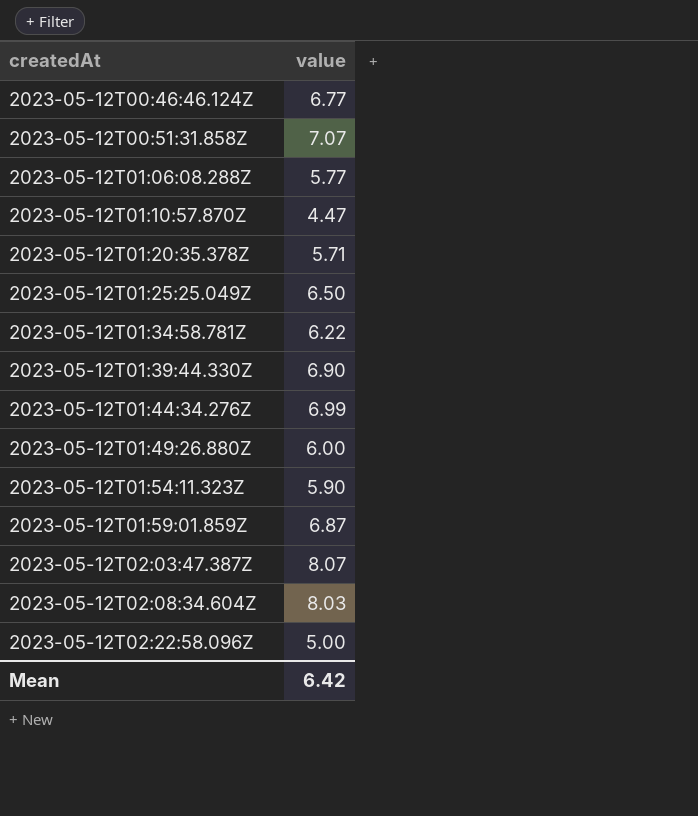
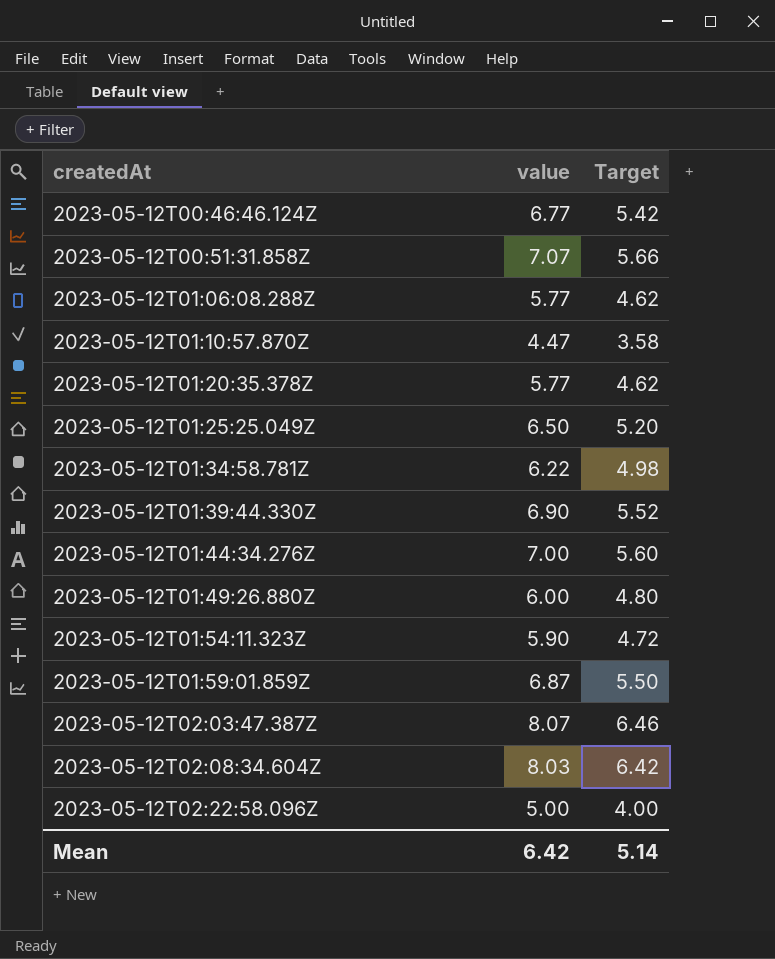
column Target | formula: none -> [value] * 0.8
2023-05-12T01:20:35.378Z | value: 5.71 -> 5.77
2023-05-12T01:44:34.276Z | value: 6.99 -> 7.00

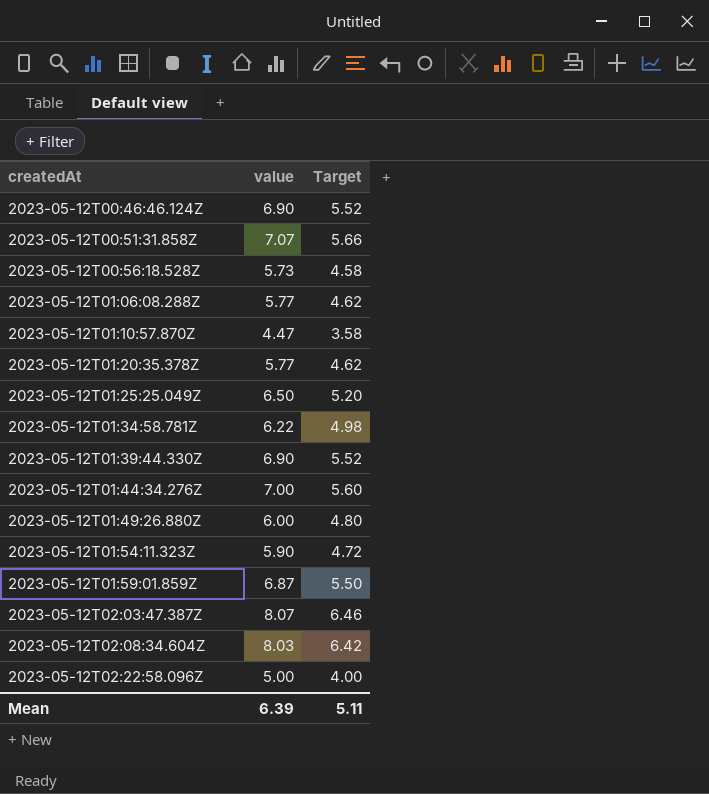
2023-05-12T00:46:46.124Z | value: 6.77 -> 6.90
2023-05-12T00:46:46.124Z | Target: 5.42 -> 5.52
row 2023-05-12T00:56:18.528Z: none -> 5.73 | 4.58
Mean | value: 6.42 -> 6.39
Mean | Target: 5.14 -> 5.11

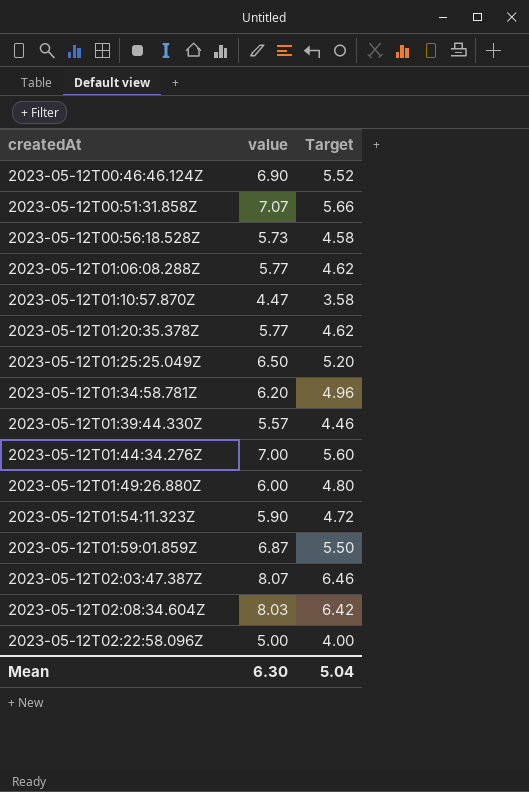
2023-05-12T01:34:58.781Z | value: 6.22 -> 6.20
2023-05-12T01:34:58.781Z | Target: 4.98 -> 4.96
2023-05-12T01:39:44.330Z | value: 6.90 -> 5.57
2023-05-12T01:39:44.330Z | Target: 5.52 -> 4.46
Mean | value: 6.39 -> 6.30
Mean | Target: 5.11 -> 5.04

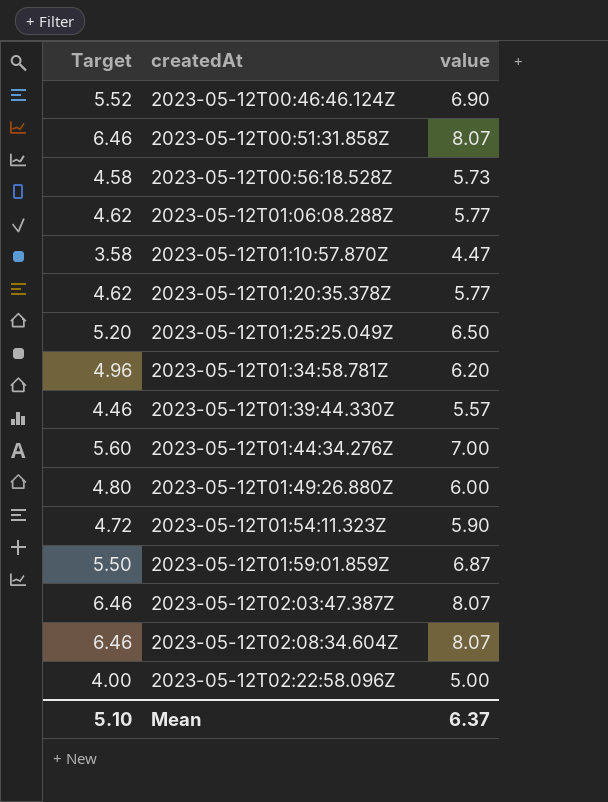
column Target | position: 3 -> 1
2023-05-12T00:51:31.858Z | Target: 5.66 -> 6.46
2023-05-12T00:51:31.858Z | value: 7.07 -> 8.07
2023-05-12T02:08:34.604Z | Target: 6.42 -> 6.46
2023-05-12T02:08:34.604Z | value: 8.03 -> 8.07
Mean | Target: 5.04 -> 5.10
Mean | value: 6.30 -> 6.37

